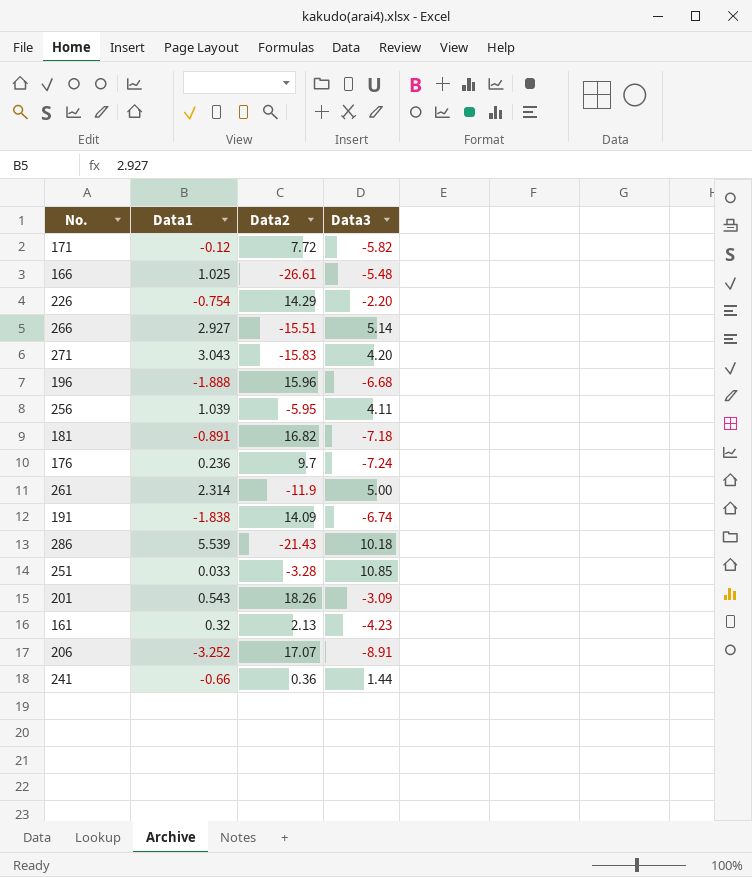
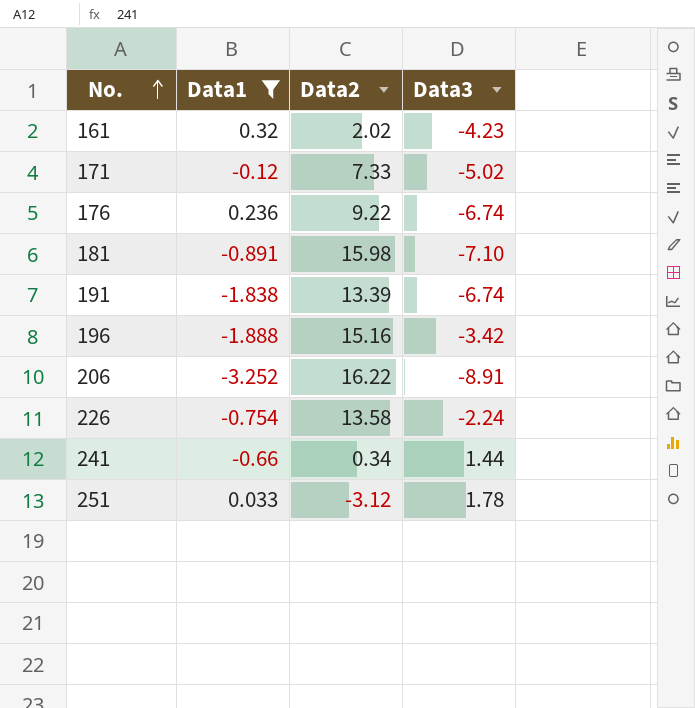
filter: none -> Data1 <= 0.32
row order: none -> No. ascending
161 | Data2: 2.13 -> 2.02
171 | Data2: 7.72 -> 7.33
171 | Data3: -5.82 -> -5.02
176 | Data2: 9.7 -> 9.22
176 | Data3: -7.24 -> -6.74
181 | Data2: 16.82 -> 15.98
181 | Data3: -7.18 -> -7.10
191 | Data2: 14.09 -> 13.39
196 | Data2: 15.96 -> 15.16
196 | Data3: -6.68 -> -3.42
206 | Data2: 17.07 -> 16.22
226 | Data2: 14.29 -> 13.58
226 | Data3: -2.20 -> -2.24
241 | Data2: 0.36 -> 0.34
251 | Data2: -3.28 -> -3.12
251 | Data3: 10.85 -> 1.78

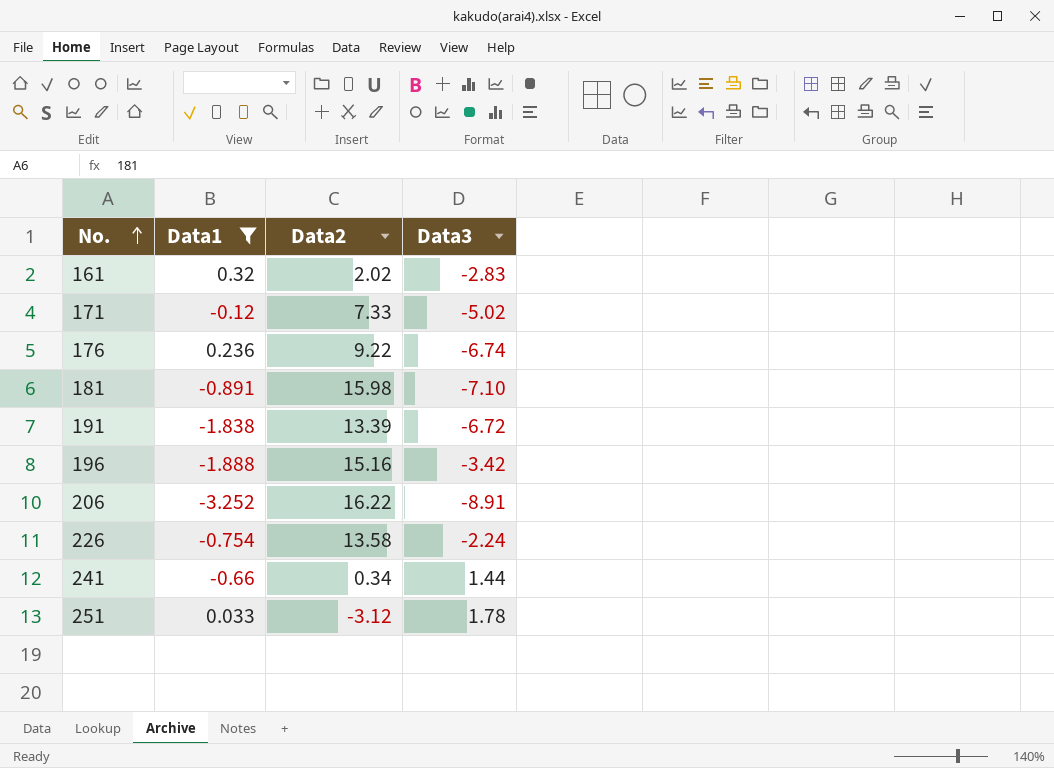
161 | Data3: -4.23 -> -2.83
191 | Data3: -6.74 -> -6.72

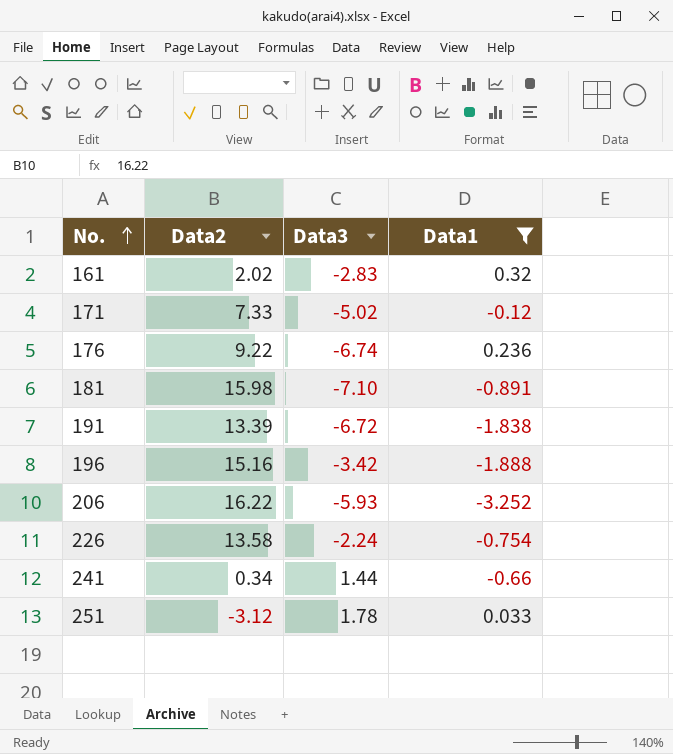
column Data1 | position: 2 -> 4
206 | Data3: -8.91 -> -5.93

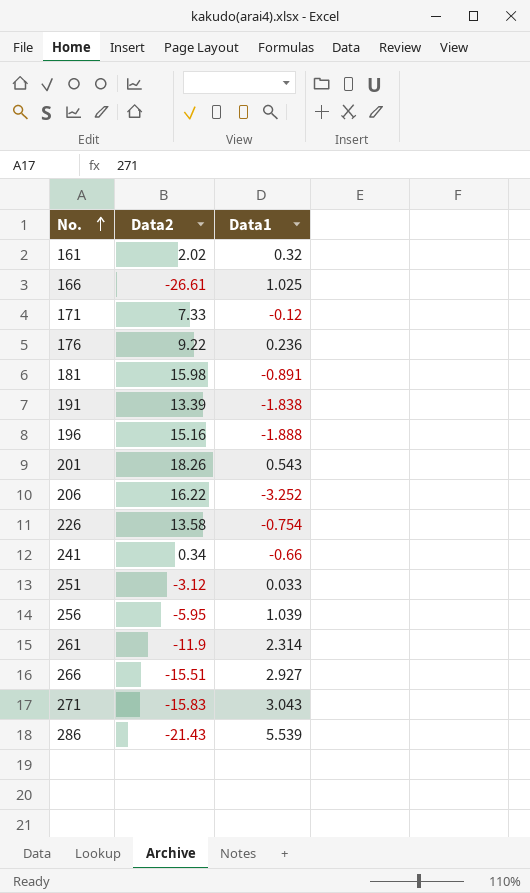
filter: Data1 <= 0.32 -> none
column Data3 | position: 3 -> none

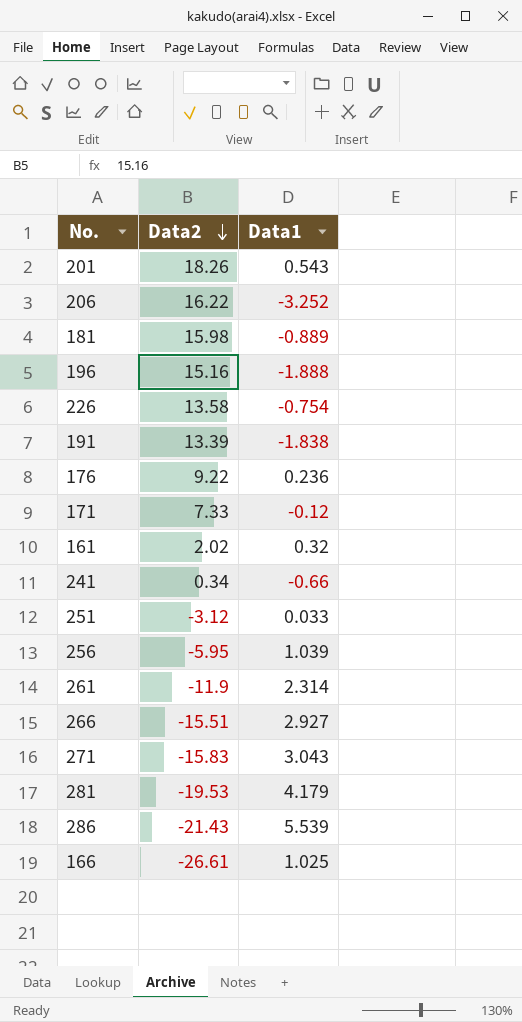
row order: No. ascending -> Data2 descending
181 | Data1: -0.891 -> -0.889
row 281: none -> -19.53 | 4.179

